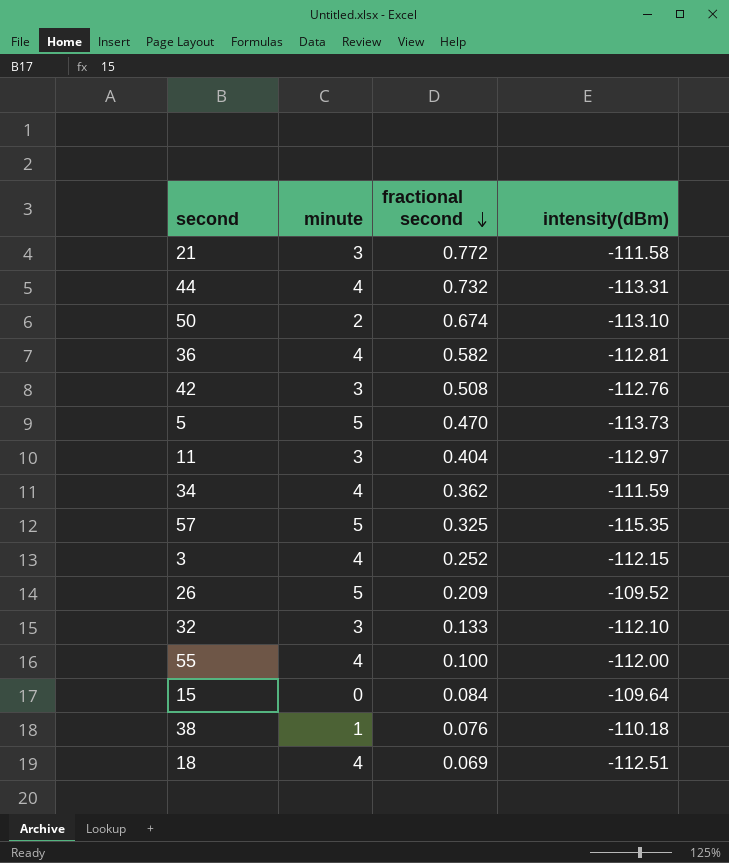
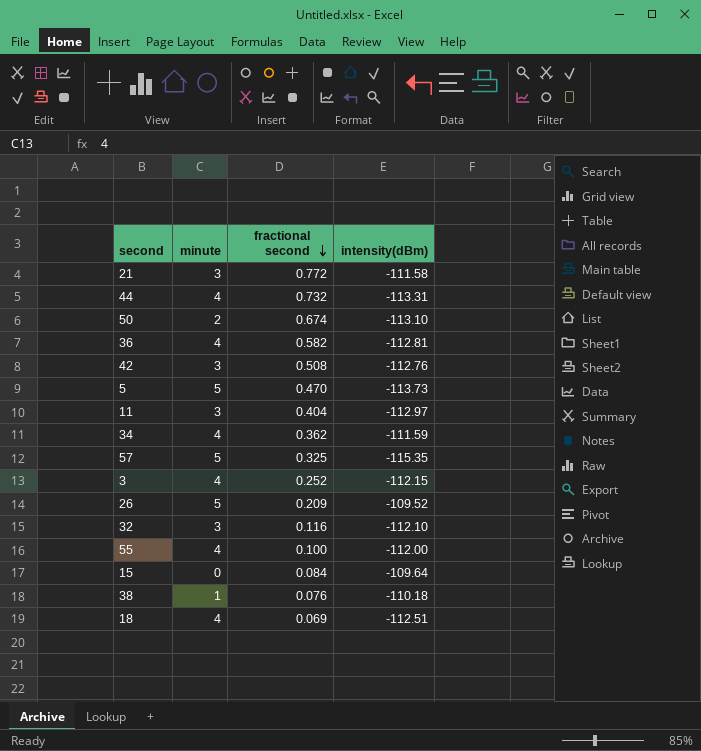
32 | fractional second: 0.133 -> 0.116

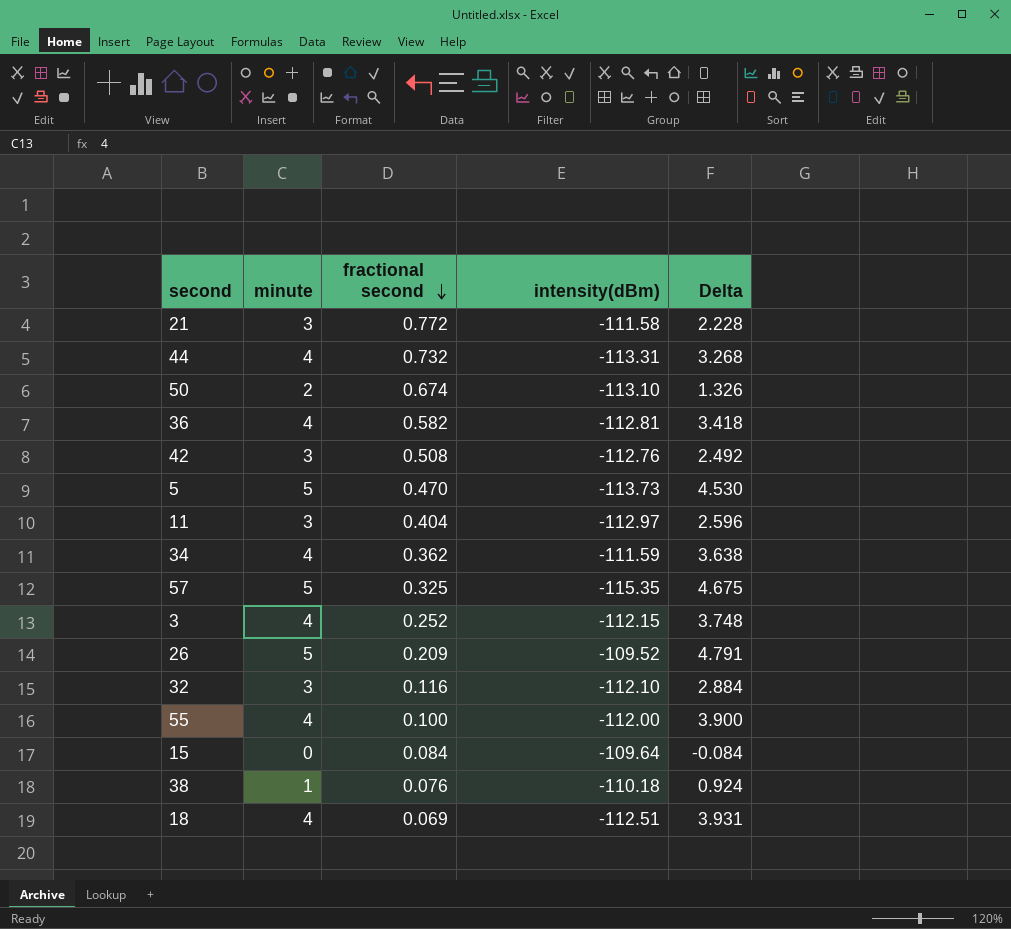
column Delta | formula: none -> [minute] - [fractional second]

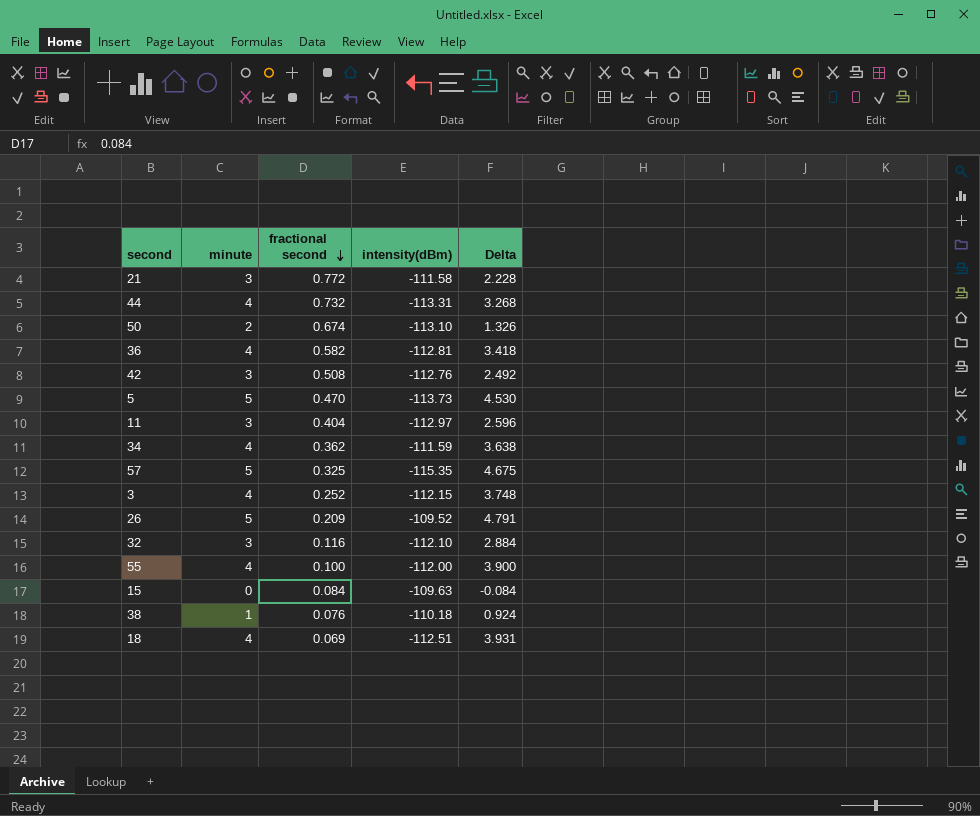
15 | intensity(dBm): -109.64 -> -109.63

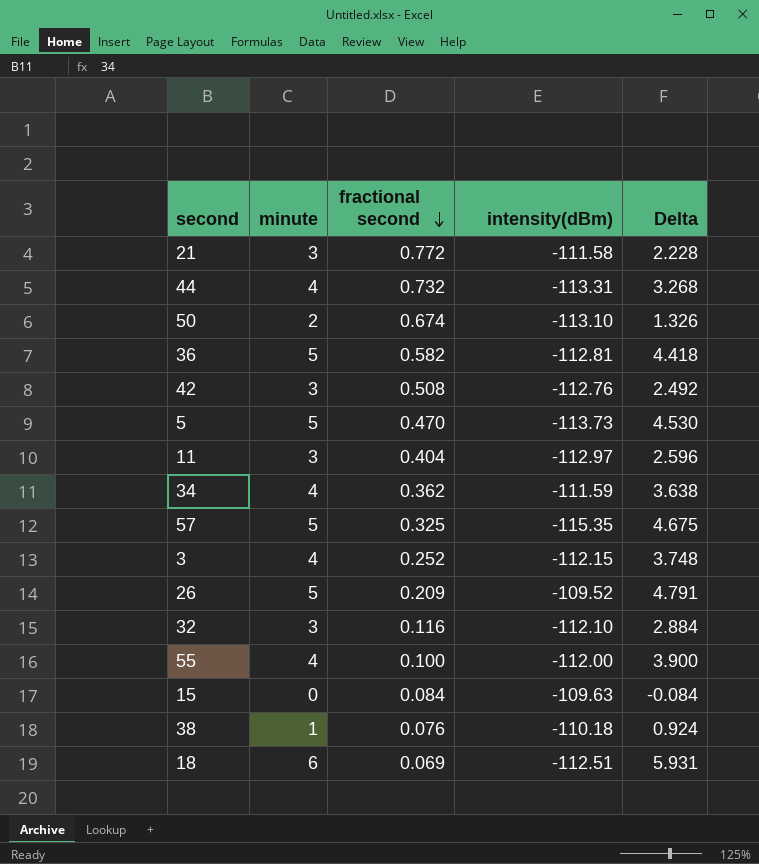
36 | minute: 4 -> 5
36 | Delta: 3.418 -> 4.418
18 | minute: 4 -> 6
18 | Delta: 3.931 -> 5.931

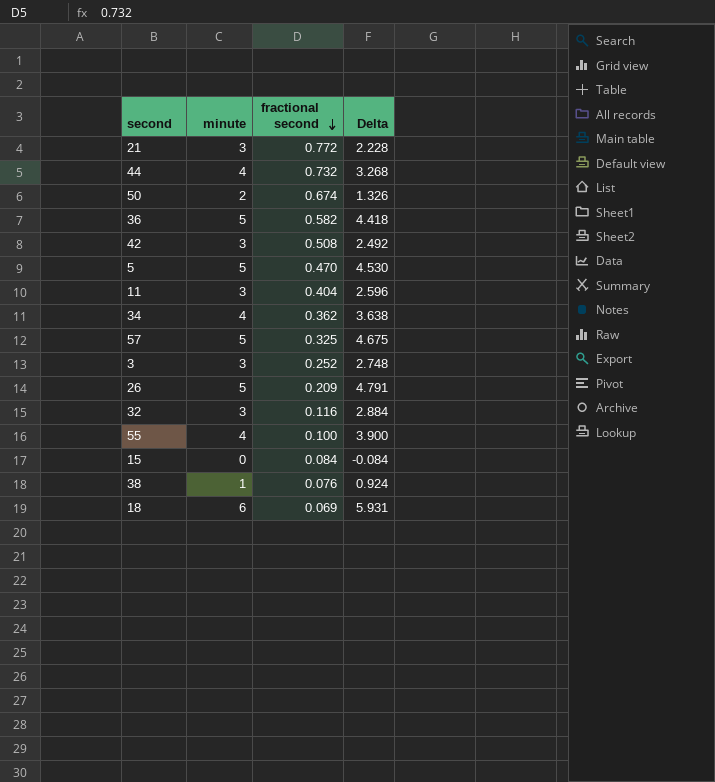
column intensity(dBm) | position: 4 -> none
3 | minute: 4 -> 3
3 | Delta: 3.748 -> 2.748

